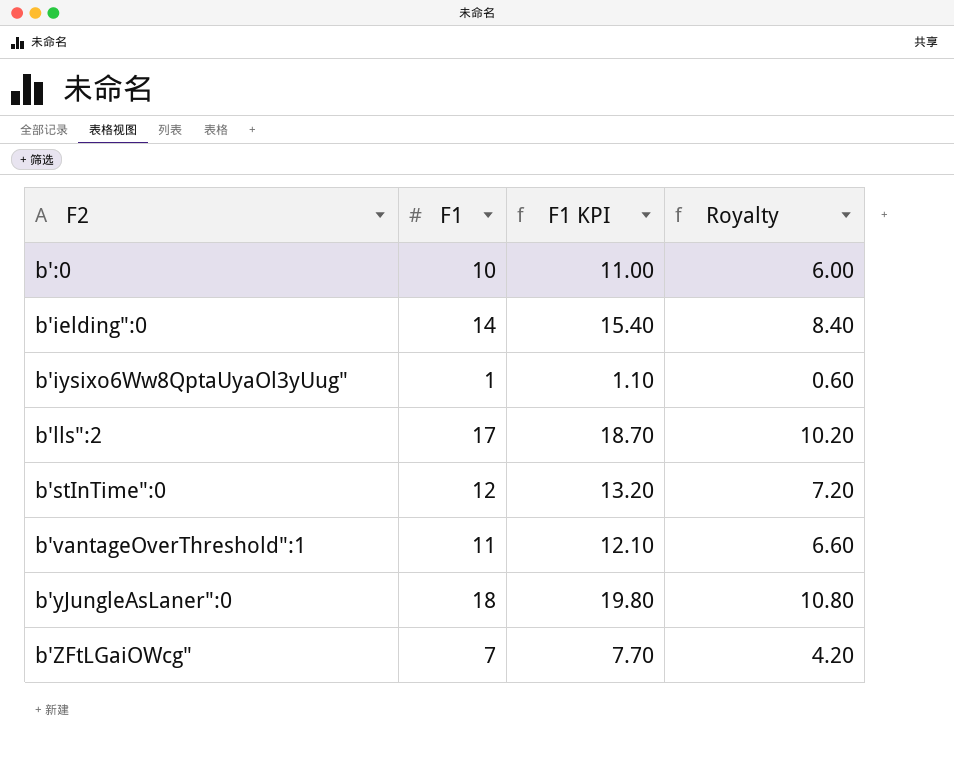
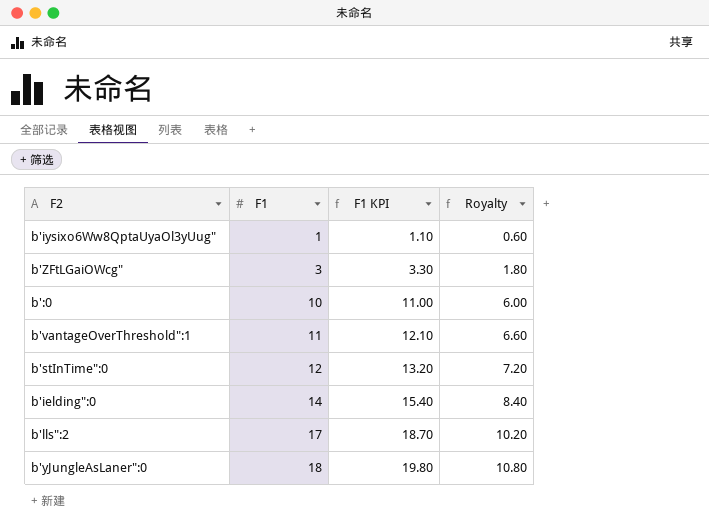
row order: F2 ascending -> F1 ascending
b'ZFtLGaiOWcg" | F1: 7 -> 3
b'ZFtLGaiOWcg" | F1 KPI: 7.70 -> 3.30
b'ZFtLGaiOWcg" | Royalty: 4.20 -> 1.80

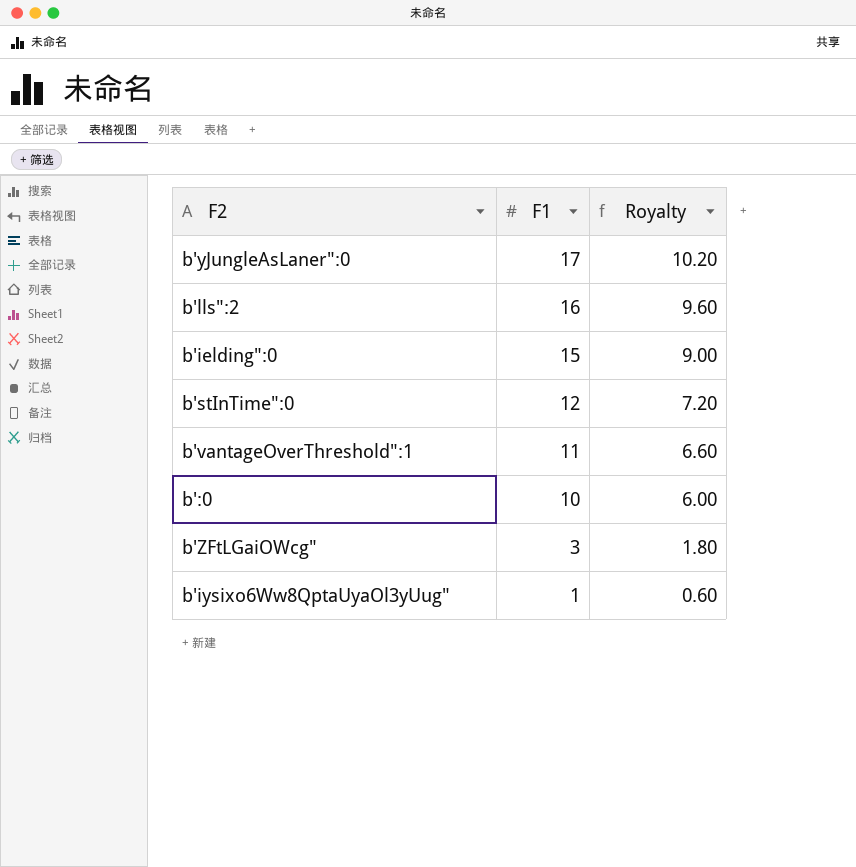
row order: F1 ascending -> F1 descending
column F1 KPI | formula: [F1] * 1.1 -> none
b'yJungleAsLaner":0 | F1: 18 -> 17
b'yJungleAsLaner":0 | Royalty: 10.80 -> 10.20
b'lls":2 | F1: 17 -> 16
b'lls":2 | Royalty: 10.20 -> 9.60
b'ielding":0 | F1: 14 -> 15
b'ielding":0 | Royalty: 8.40 -> 9.00

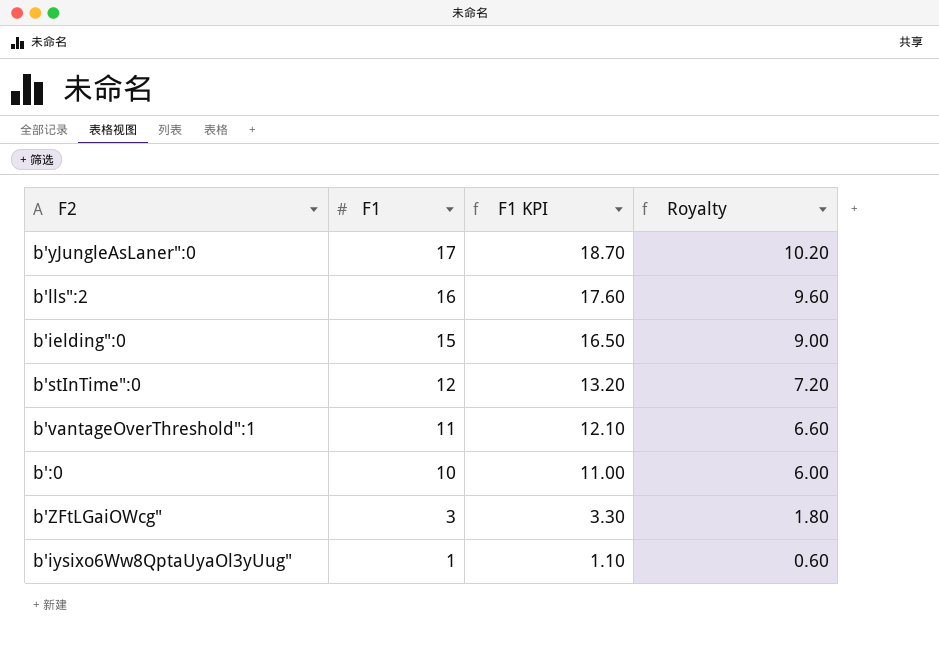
column F1 KPI | formula: none -> [F1] * 1.1

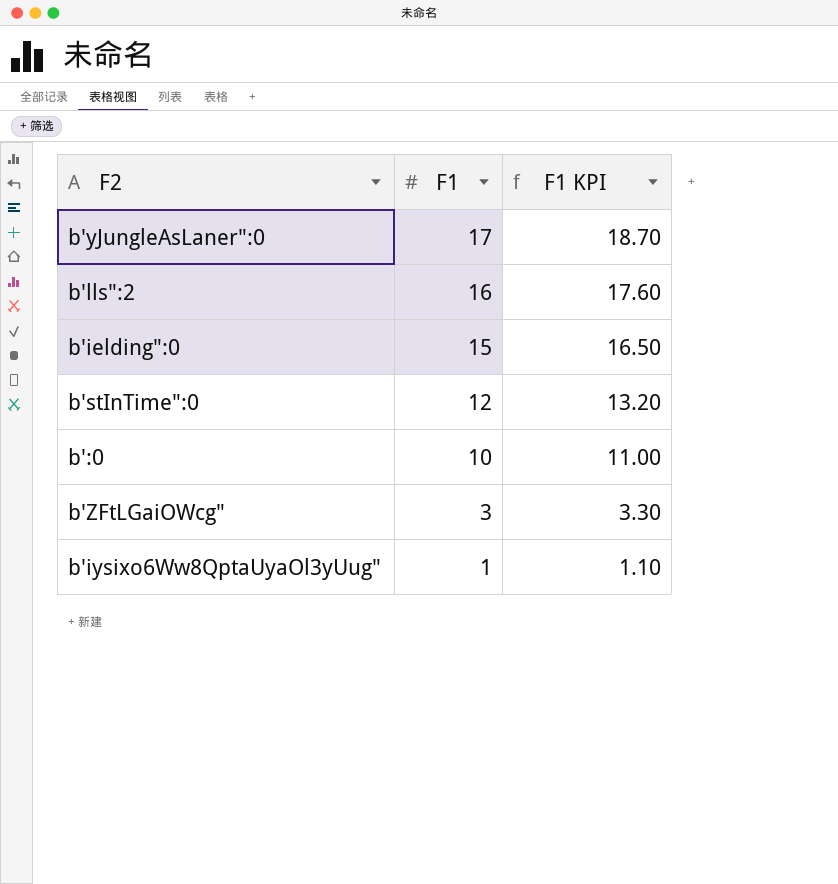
column Royalty | formula: [F1] * 0.6 -> none
row b'vantageOverThreshold":1: 11 | 12.10 | 6.60 -> none

